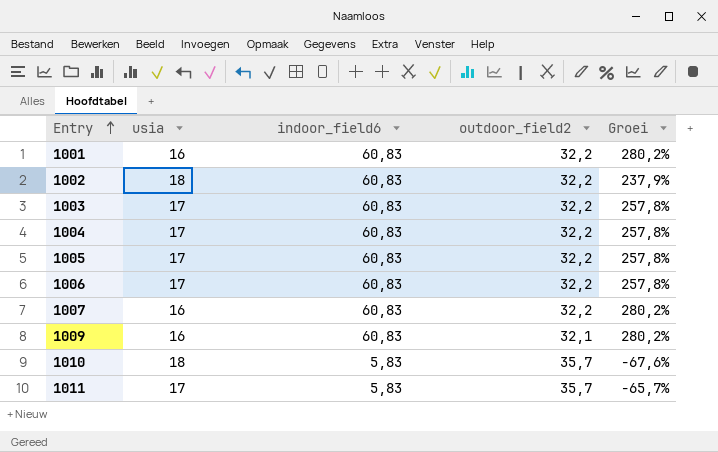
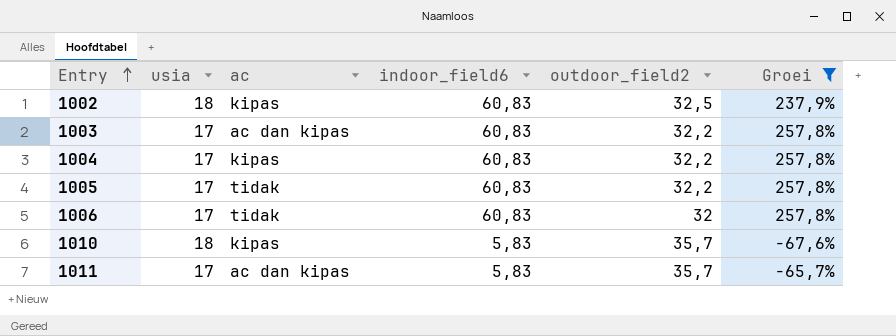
filter: none -> Groei != 280,2%
column ac | position: none -> 3
1002 | outdoor_field2: 32,2 -> 32,5
1006 | outdoor_field2: 32,2 -> 32

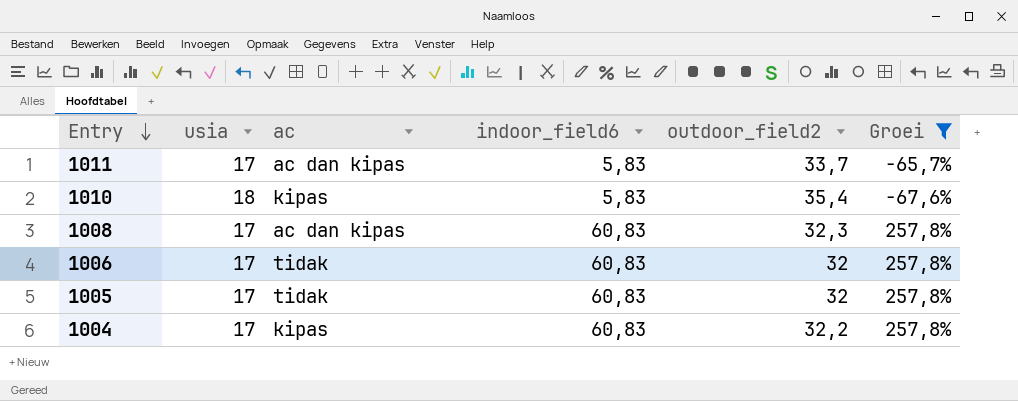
row order: Entry ascending -> Entry descending
row 1002: 18 | kipas | 60,83 | 32,5 | 237,9% -> none
row 1003: 17 | ac dan kipas | 60,83 | 32,2 | 257,8% -> none
1011 | outdoor_field2: 35,7 -> 33,7
1010 | outdoor_field2: 35,7 -> 35,4
row 1008: none -> 17 | ac dan kipas | 60,83 | 32,3 | 257,8%
1005 | outdoor_field2: 32,2 -> 32

